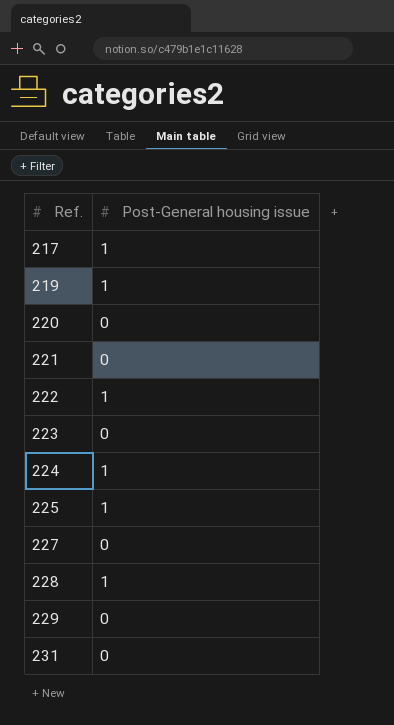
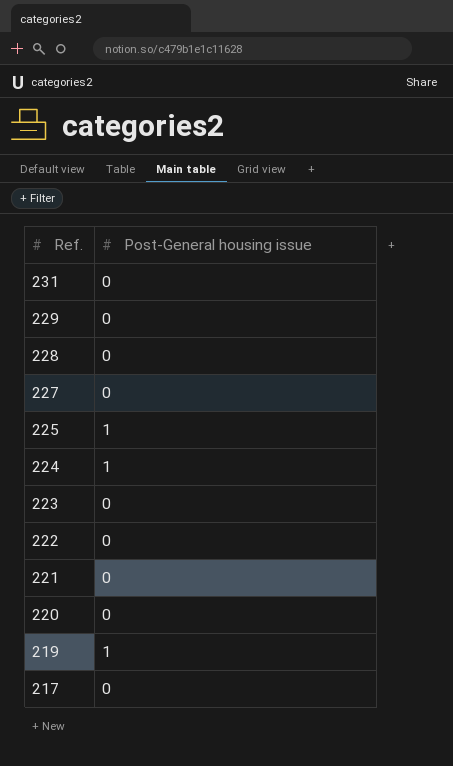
row order: Ref. ascending -> Ref. descending
228 | Post-General housing issue: 1 -> 0
222 | Post-General housing issue: 1 -> 0
217 | Post-General housing issue: 1 -> 0

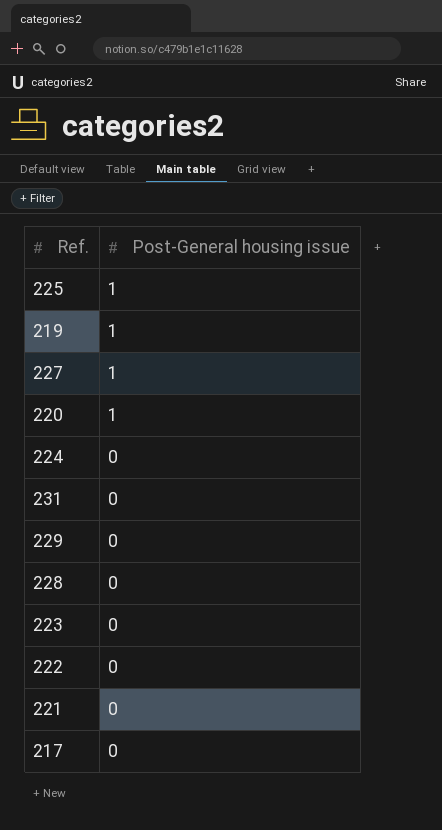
row order: Ref. descending -> Post-General housing issue descending
227 | Post-General housing issue: 0 -> 1
220 | Post-General housing issue: 0 -> 1
224 | Post-General housing issue: 1 -> 0

